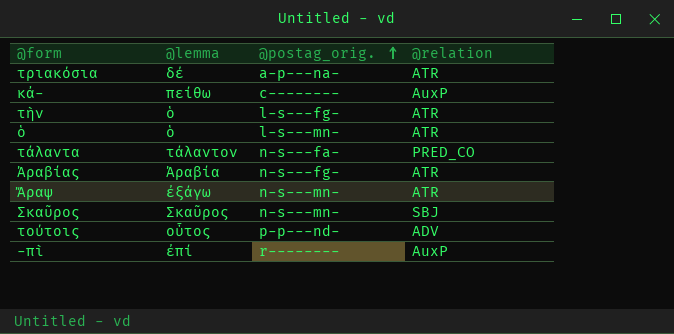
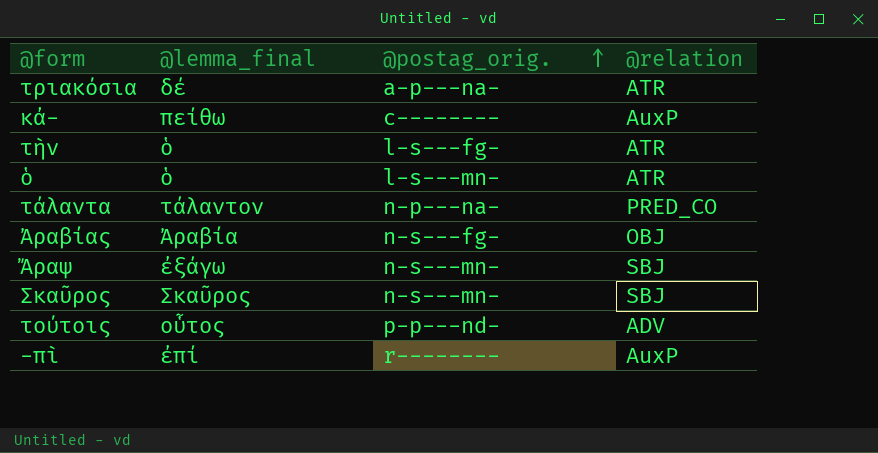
column name: @lemma -> @lemma_final
τάλαντα | @postag_orig.: n-s---fa- -> n-p---na-
Ἀραβίας | @relation: ATR -> OBJ
Ἄραψ | @relation: ATR -> SBJ

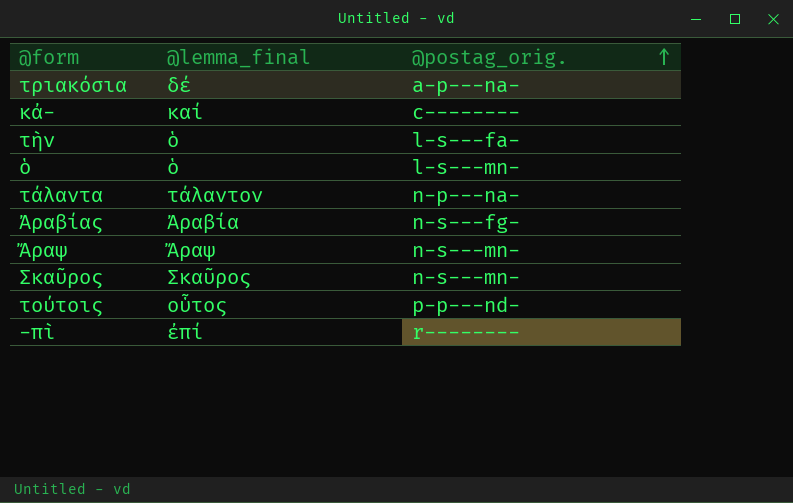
column @relation | position: 4 -> none
κἀ- | @lemma_final: πείθω -> καί
τὴν | @postag_orig.: l-s---fg- -> l-s---fa-
Ἄραψ | @lemma_final: ἐξάγω -> Ἄραψ

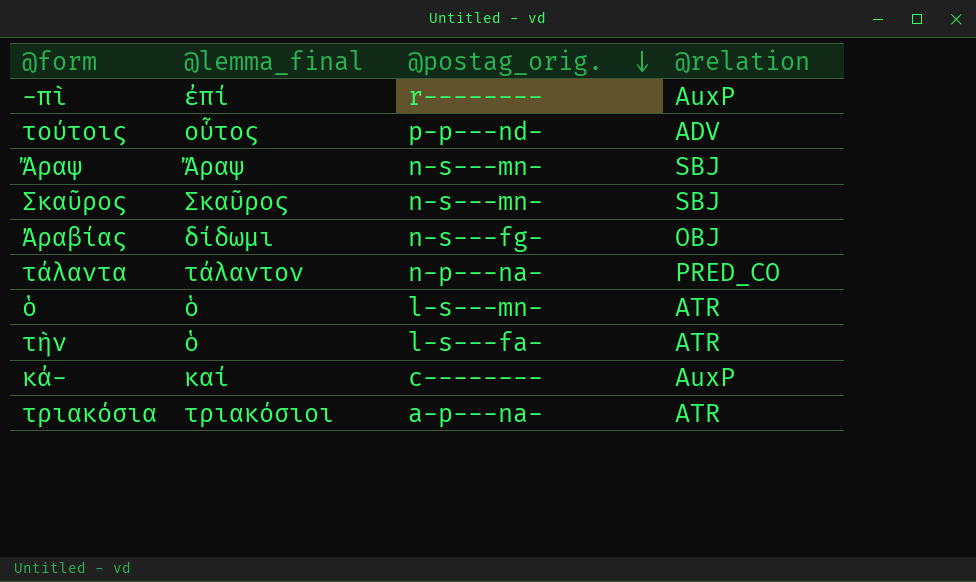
row order: @postag_orig. ascending -> @postag_orig. descending
column @relation | position: none -> 4
Ἀραβίας | @lemma_final: Ἀραβία -> δίδωμι
τριακόσια | @lemma_final: δέ -> τριακόσιοι

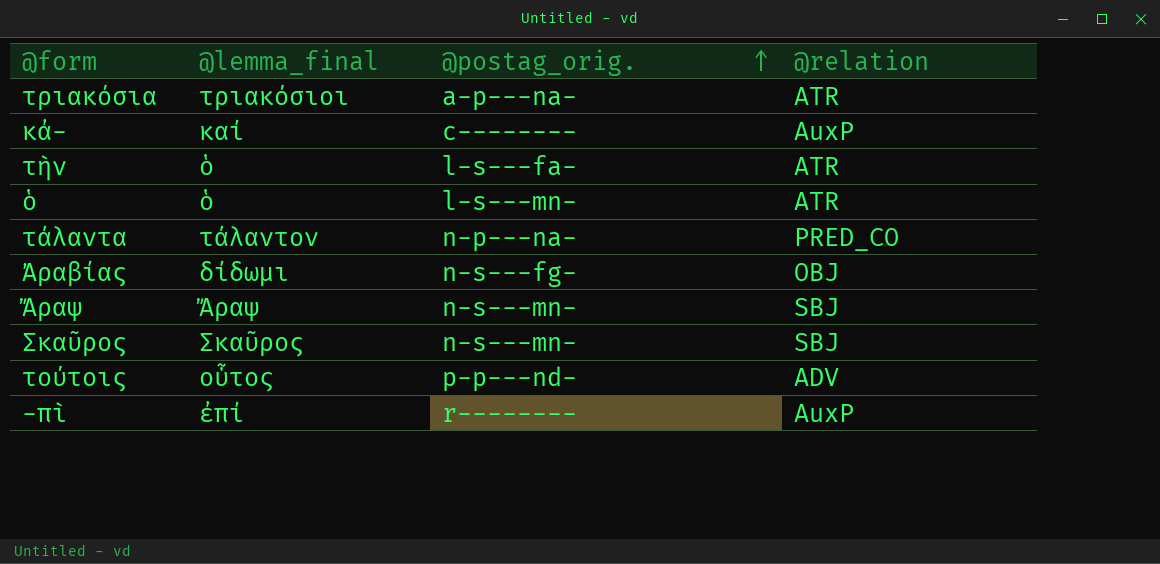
row order: @postag_orig. descending -> @postag_orig. ascending

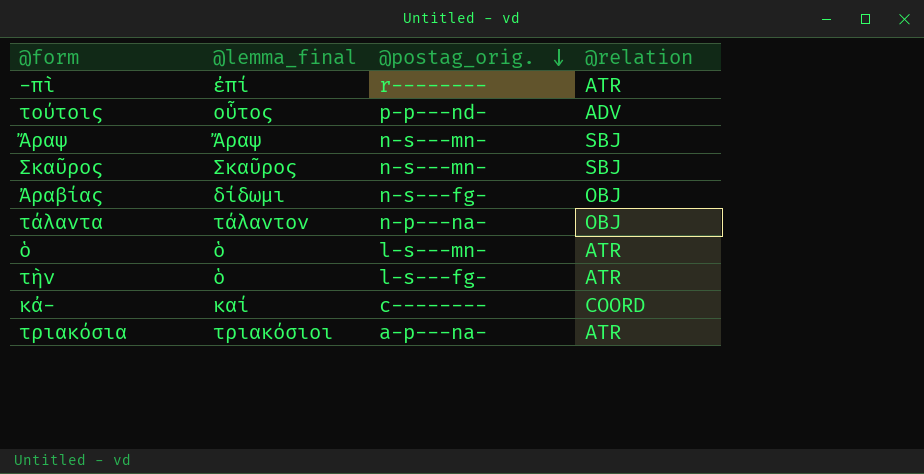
row order: @postag_orig. ascending -> @postag_orig. descending
-πὶ | @relation: AuxP -> ATR
τάλαντα | @relation: PRED_CO -> OBJ
τὴν | @postag_orig.: l-s---fa- -> l-s---fg-
κἀ- | @relation: AuxP -> COORD

